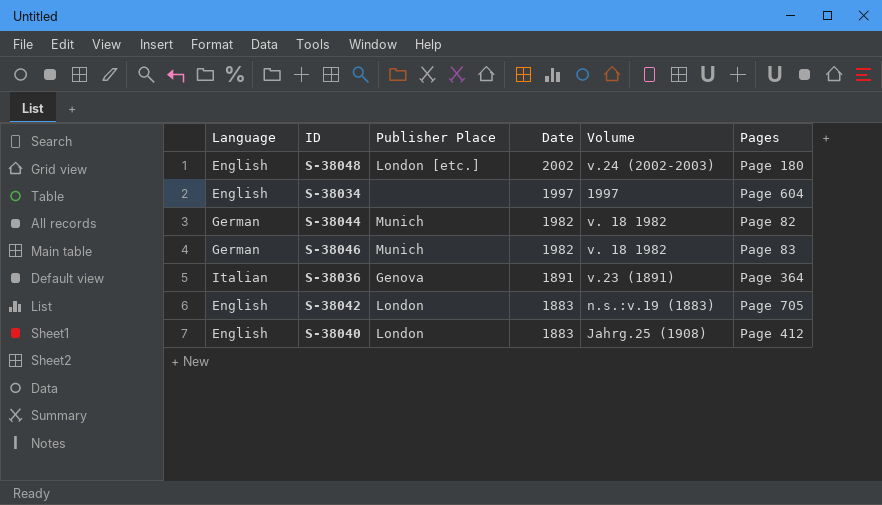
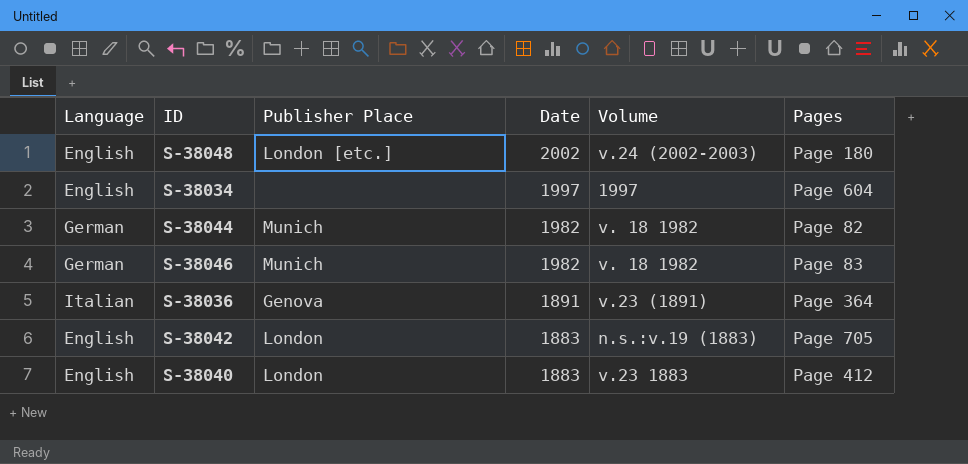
S-38040 | Volume: Jahrg.25 (1908) -> v.23 1883

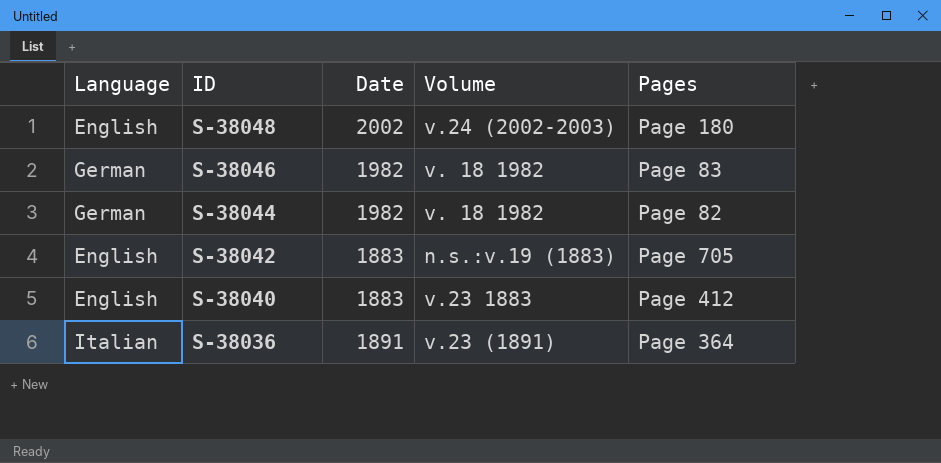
row order: Date descending -> ID descending
column Publisher Place | position: 3 -> none
row S-38034: English | none | 1997 | 1997 | Page 604 -> none

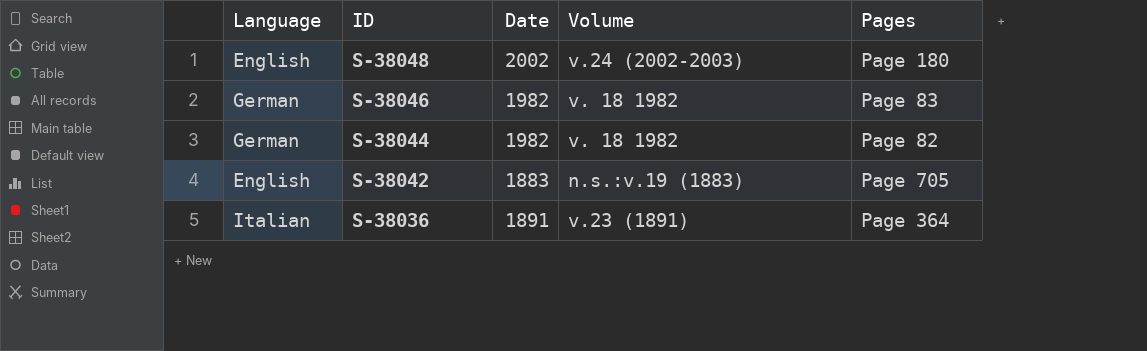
row S-38040: English | 1883 | v.23 1883 | Page 412 -> none

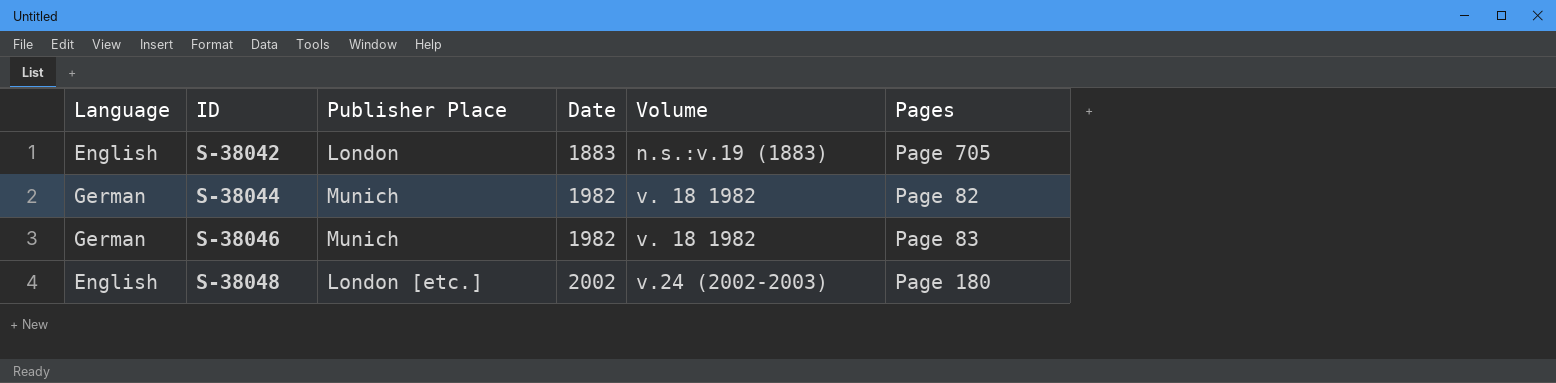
row order: ID descending -> ID ascending
column Publisher Place | position: none -> 3
row S-38036: Italian | 1891 | v.23 (1891) | Page 364 -> none

